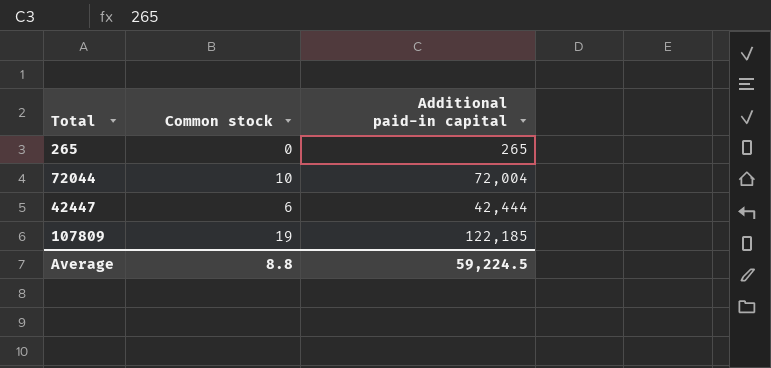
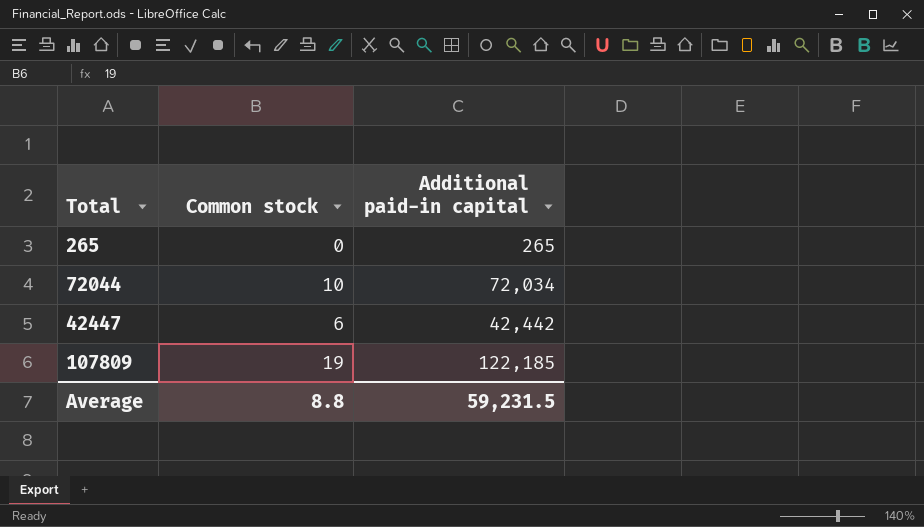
72044 | Additional paid-in capital: 72,004 -> 72,034
42447 | Additional paid-in capital: 42,444 -> 42,442
Average | Additional paid-in capital: 59,224.5 -> 59,231.5

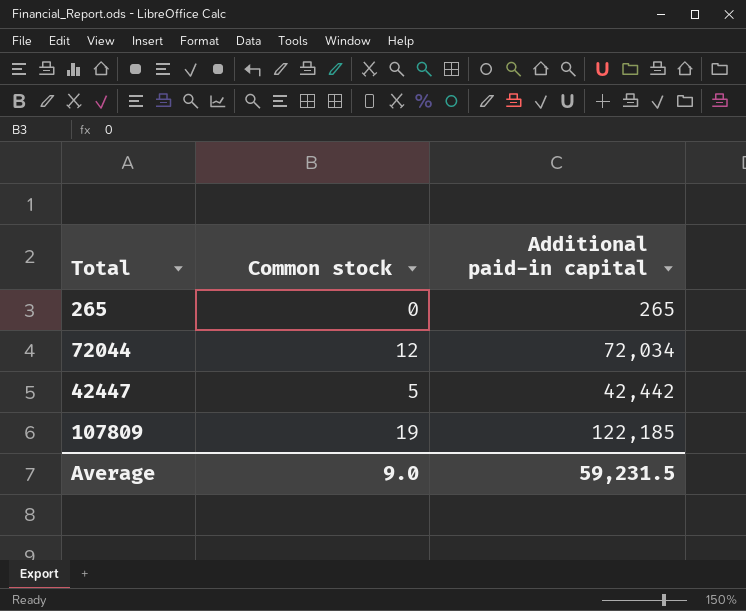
72044 | Common stock: 10 -> 12
42447 | Common stock: 6 -> 5
Average | Common stock: 8.8 -> 9.0

